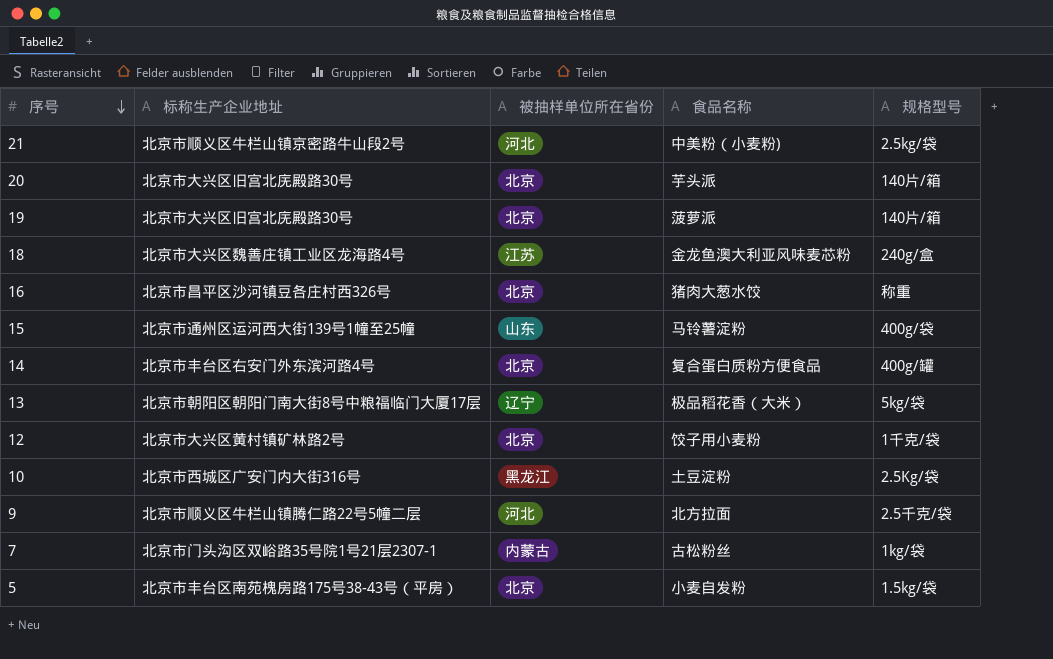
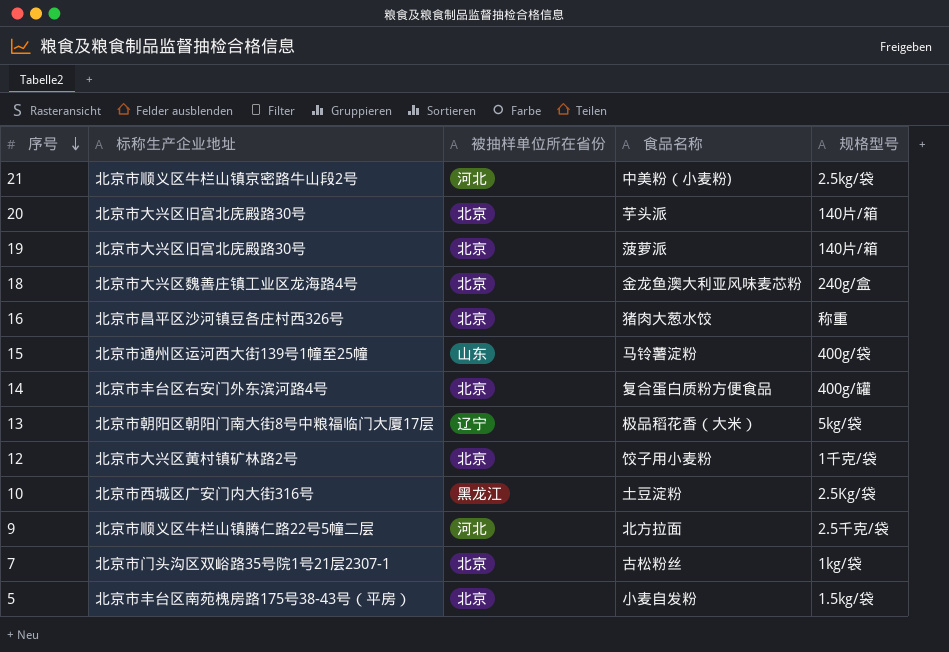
18 | 被抽样单位所在省份: 江苏 -> 北京
7 | 被抽样单位所在省份: 内蒙古 -> 北京

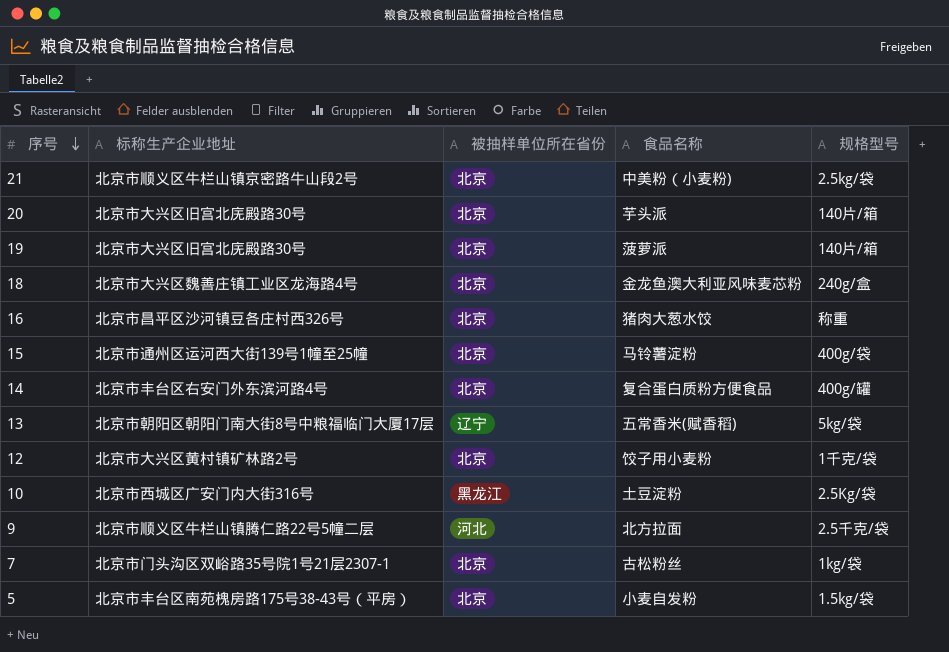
21 | 被抽样单位所在省份: 河北 -> 北京
15 | 被抽样单位所在省份: 山东 -> 北京
13 | 食品名称: 极品稻花香（大米） -> 五常香米(赋香稻)

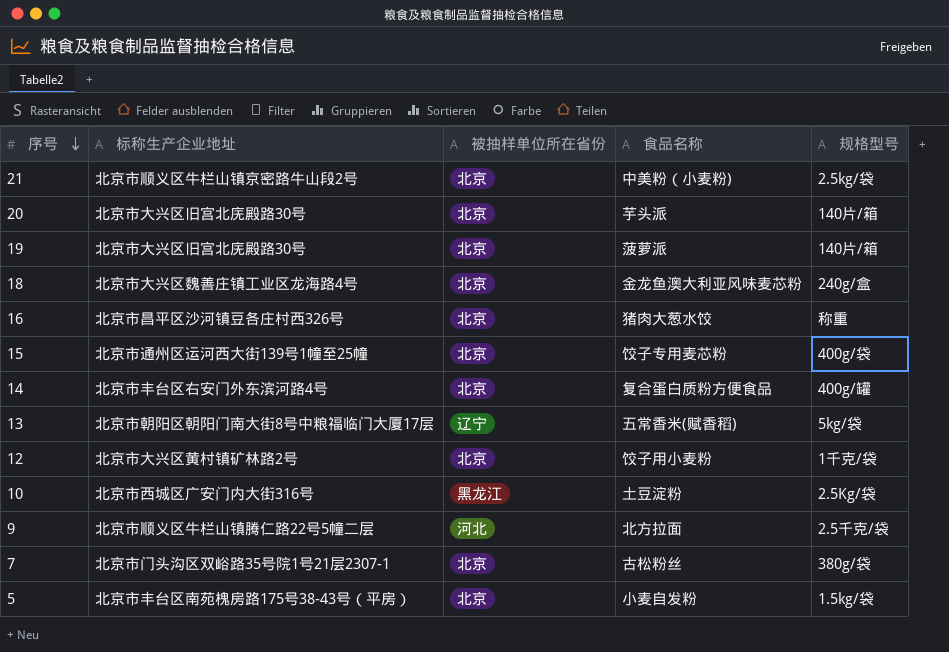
15 | 食品名称: 马铃薯淀粉 -> 饺子专用麦芯粉
7 | 规格型号: 1kg/袋 -> 380g/袋

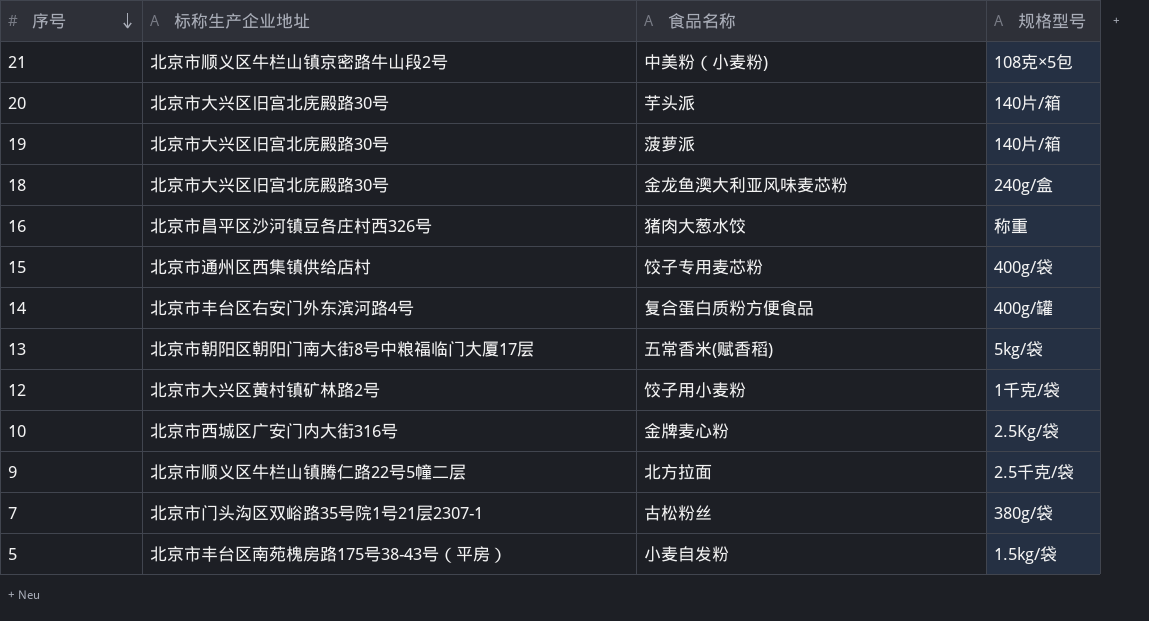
column 被抽样单位所在省份 | position: 3 -> none
21 | 规格型号: 2.5kg/袋 -> 108克×5包
18 | 标称生产企业地址: 北京市大兴区魏善庄镇工业区龙海路4号 -> 北京市大兴区旧宫北庑殿路30号
15 | 标称生产企业地址: 北京市通州区运河西大街139号1幢至25幢 -> 北京市通州区西集镇供给店村
10 | 食品名称: 土豆淀粉 -> 金牌麦心粉

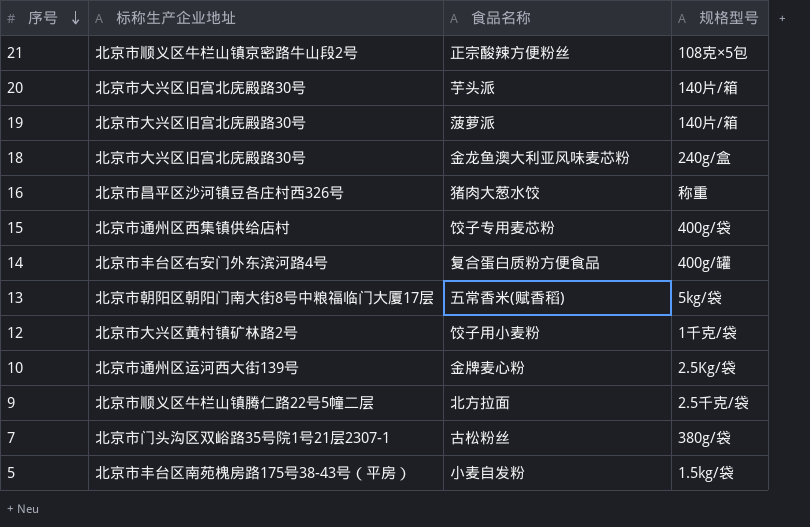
21 | 食品名称: 中美粉（小麦粉) -> 正宗酸辣方便粉丝
10 | 标称生产企业地址: 北京市西城区广安门内大街316号 -> 北京市通州区运河西大街139号

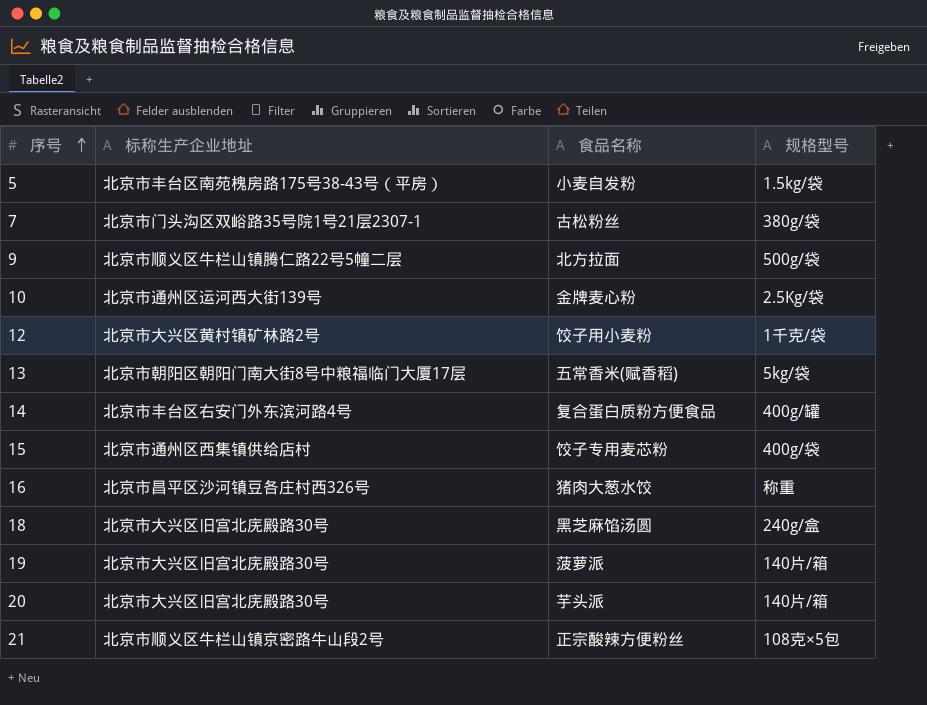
row order: 序号 descending -> 序号 ascending
9 | 规格型号: 2.5千克/袋 -> 500g/袋
18 | 食品名称: 金龙鱼澳大利亚风味麦芯粉 -> 黑芝麻馅汤圆

